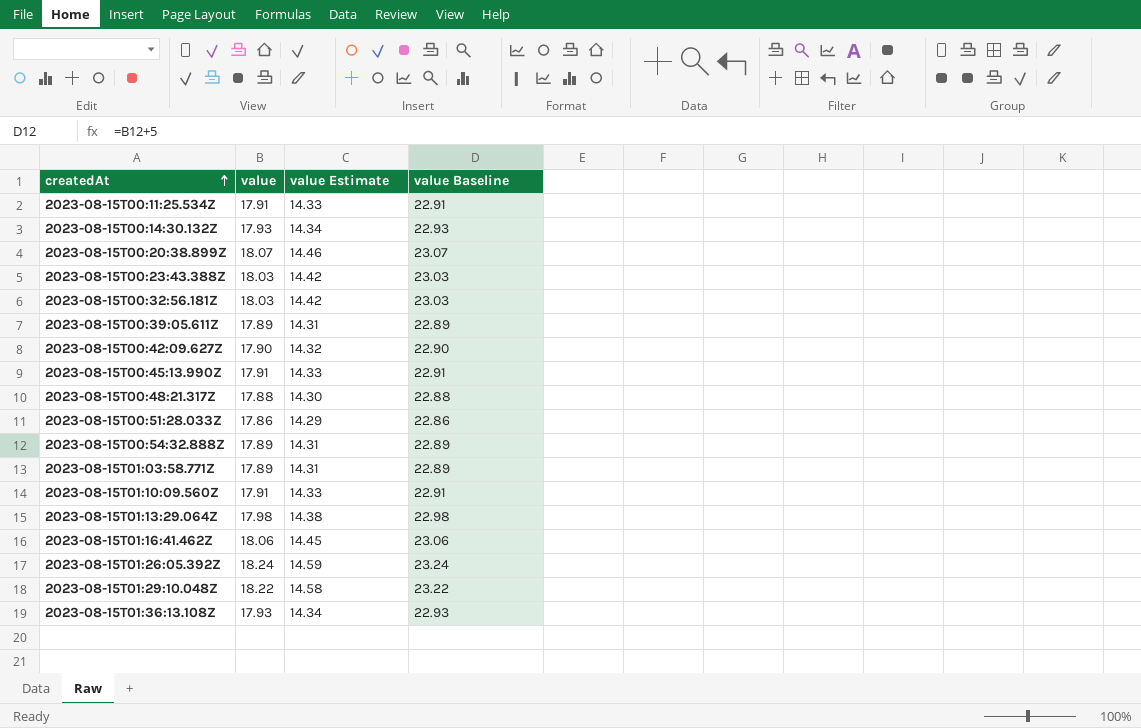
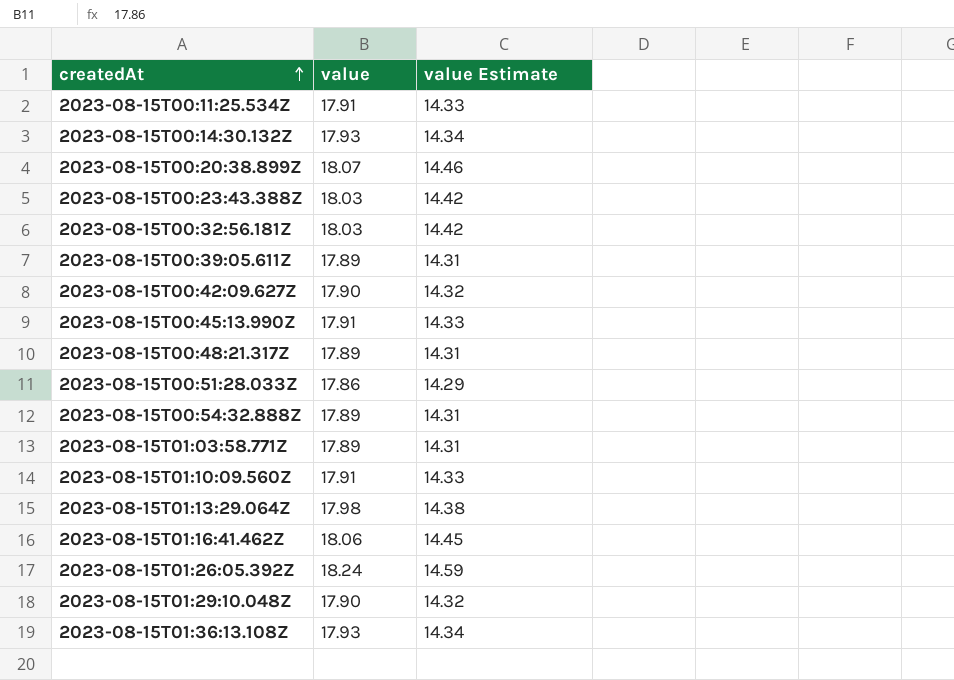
column value Baseline | formula: [value] + 5 -> none
2023-08-15T00:48:21.317Z | value: 17.88 -> 17.89
2023-08-15T00:48:21.317Z | value Estimate: 14.30 -> 14.31
2023-08-15T01:29:10.048Z | value: 18.22 -> 17.90
2023-08-15T01:29:10.048Z | value Estimate: 14.58 -> 14.32

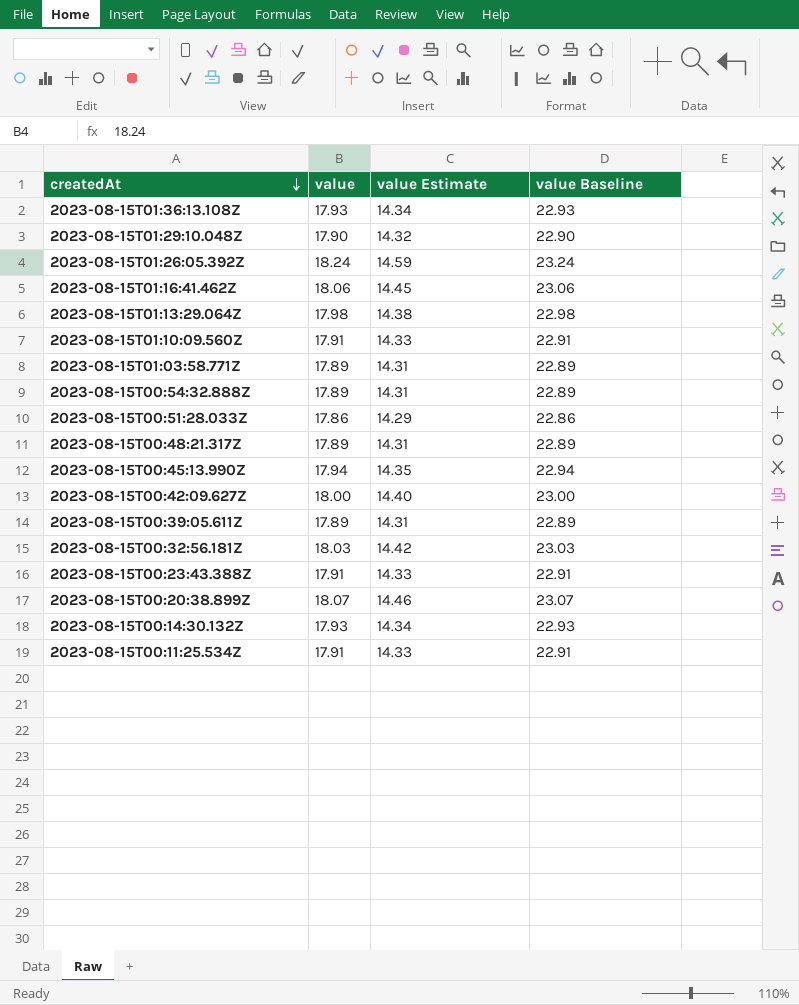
row order: createdAt ascending -> createdAt descending
column value Baseline | formula: none -> [value] + 5
2023-08-15T00:45:13.990Z | value: 17.91 -> 17.94
2023-08-15T00:45:13.990Z | value Estimate: 14.33 -> 14.35
2023-08-15T00:42:09.627Z | value: 17.90 -> 18.00
2023-08-15T00:42:09.627Z | value Estimate: 14.32 -> 14.40
2023-08-15T00:23:43.388Z | value: 18.03 -> 17.91
2023-08-15T00:23:43.388Z | value Estimate: 14.42 -> 14.33

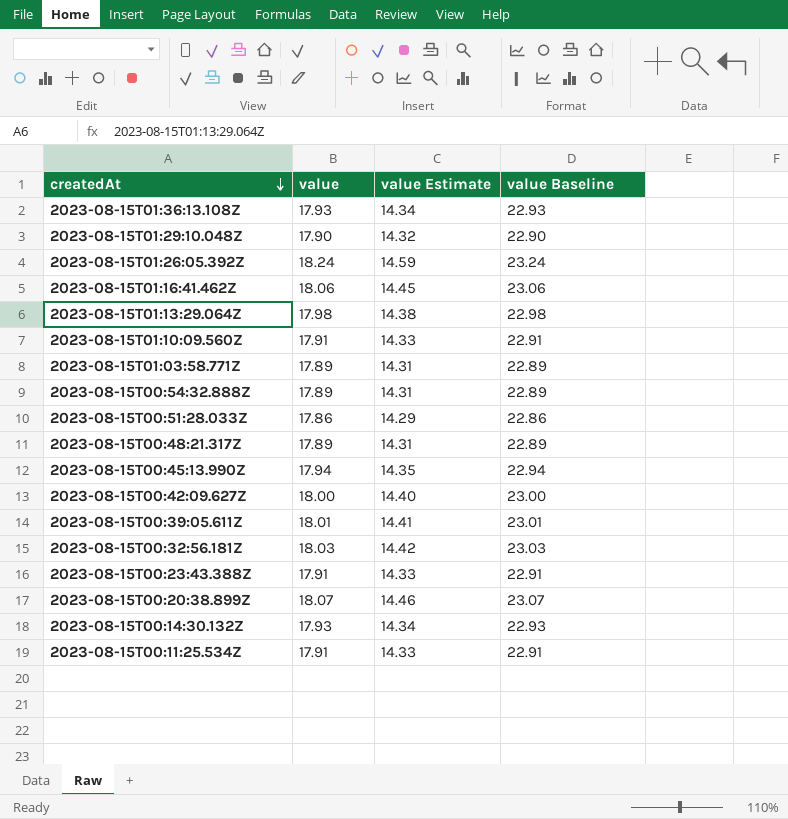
2023-08-15T00:39:05.611Z | value: 17.89 -> 18.01
2023-08-15T00:39:05.611Z | value Estimate: 14.31 -> 14.41
2023-08-15T00:39:05.611Z | value Baseline: 22.89 -> 23.01

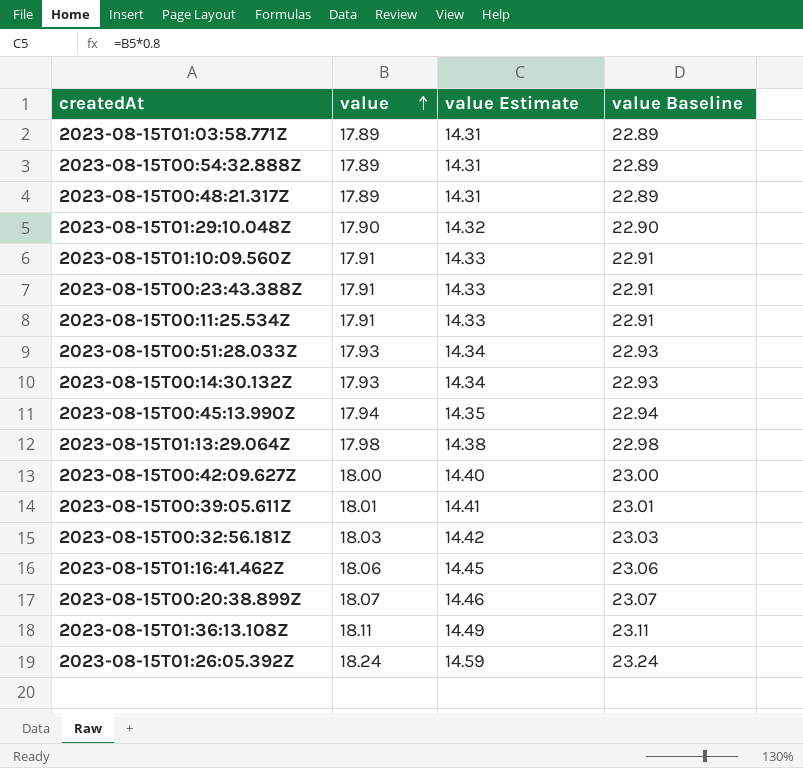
row order: createdAt descending -> value ascending
2023-08-15T00:51:28.033Z | value: 17.86 -> 17.93
2023-08-15T00:51:28.033Z | value Estimate: 14.29 -> 14.34
2023-08-15T00:51:28.033Z | value Baseline: 22.86 -> 22.93
2023-08-15T01:36:13.108Z | value: 17.93 -> 18.11
2023-08-15T01:36:13.108Z | value Estimate: 14.34 -> 14.49
2023-08-15T01:36:13.108Z | value Baseline: 22.93 -> 23.11

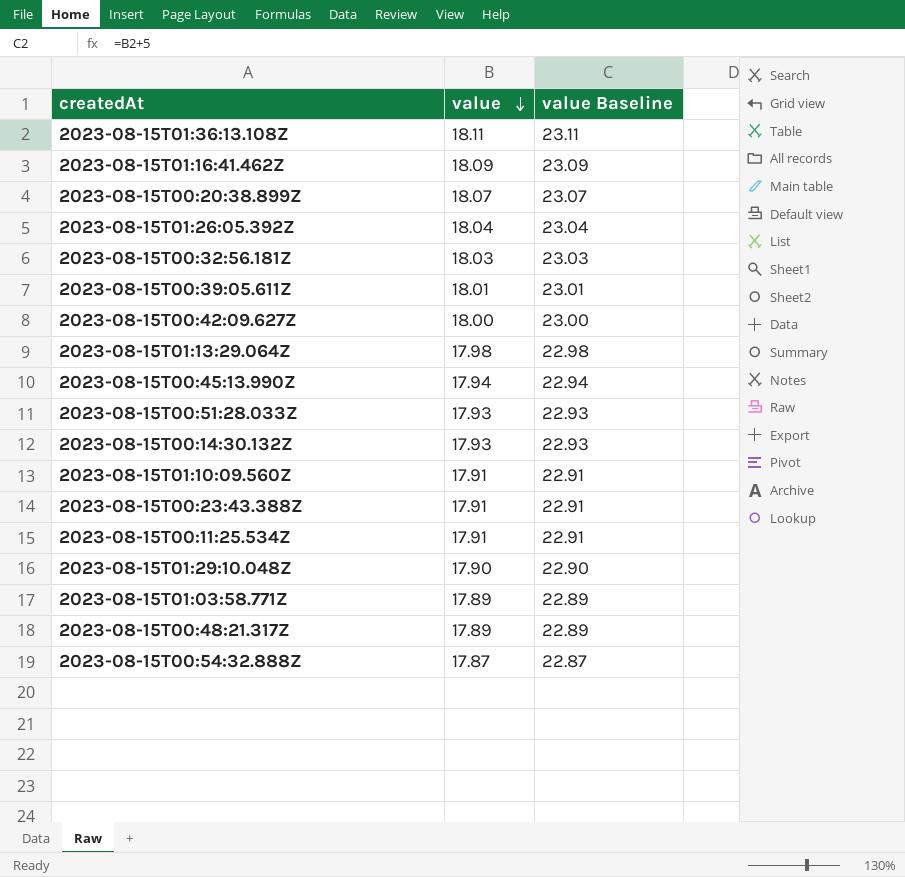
row order: value ascending -> value descending
column value Estimate | formula: [value] * 0.8 -> none
2023-08-15T01:16:41.462Z | value: 18.06 -> 18.09
2023-08-15T01:16:41.462Z | value Baseline: 23.06 -> 23.09
2023-08-15T01:26:05.392Z | value: 18.24 -> 18.04
2023-08-15T01:26:05.392Z | value Baseline: 23.24 -> 23.04
2023-08-15T00:54:32.888Z | value: 17.89 -> 17.87
2023-08-15T00:54:32.888Z | value Baseline: 22.89 -> 22.87

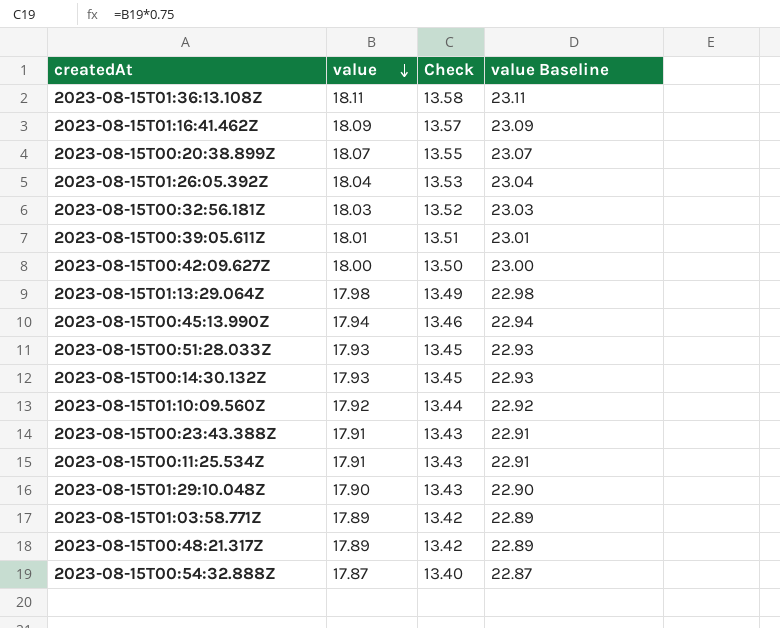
column Check | formula: none -> [value] * 0.75
2023-08-15T01:10:09.560Z | value: 17.91 -> 17.92
2023-08-15T01:10:09.560Z | value Baseline: 22.91 -> 22.92

